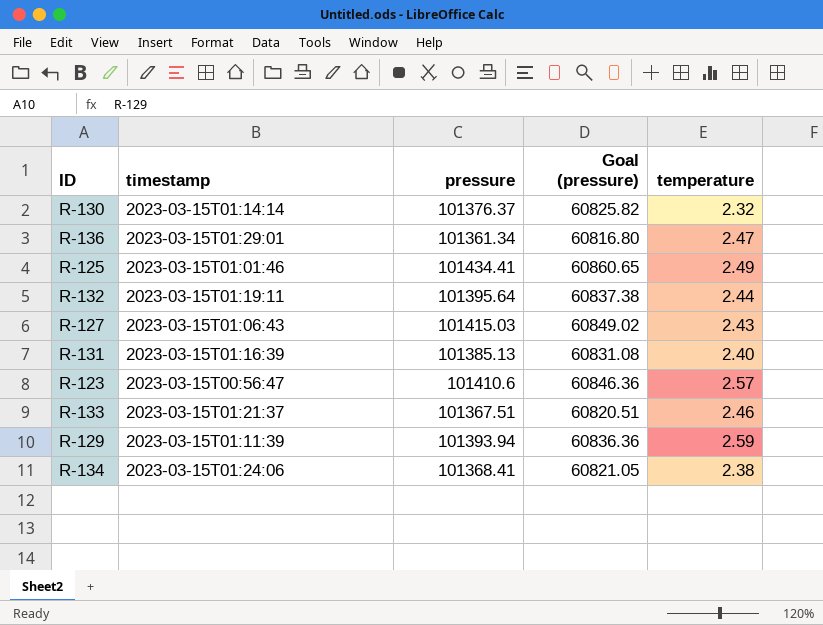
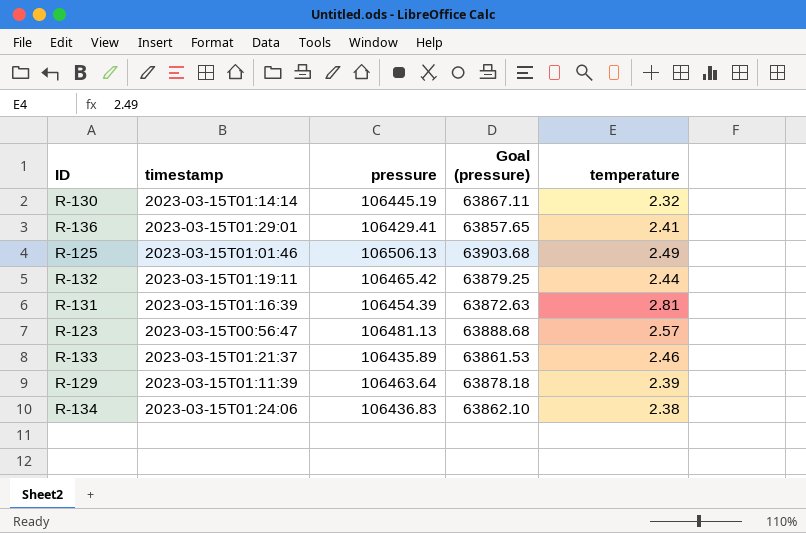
row R-127: 2023-03-15T01:06:43 | 101415.03 | 60849.02 | 2.43 -> none
R-130 | pressure: 101376.37 -> 106445.19
R-130 | Goal (pressure): 60825.82 -> 63867.11
R-136 | pressure: 101361.34 -> 106429.41
R-136 | Goal (pressure): 60816.80 -> 63857.65
R-136 | temperature: 2.47 -> 2.41
R-125 | pressure: 101434.41 -> 106506.13
R-125 | Goal (pressure): 60860.65 -> 63903.68
R-132 | pressure: 101395.64 -> 106465.42
R-132 | Goal (pressure): 60837.38 -> 63879.25
R-131 | pressure: 101385.13 -> 106454.39
R-131 | Goal (pressure): 60831.08 -> 63872.63
R-131 | temperature: 2.40 -> 2.81
R-123 | pressure: 101410.6 -> 106481.13
R-123 | Goal (pressure): 60846.36 -> 63888.68
R-133 | pressure: 101367.51 -> 106435.89
R-133 | Goal (pressure): 60820.51 -> 63861.53
R-129 | pressure: 101393.94 -> 106463.64
R-129 | Goal (pressure): 60836.36 -> 63878.18
R-129 | temperature: 2.59 -> 2.39
R-134 | pressure: 101368.41 -> 106436.83
R-134 | Goal (pressure): 60821.05 -> 63862.10

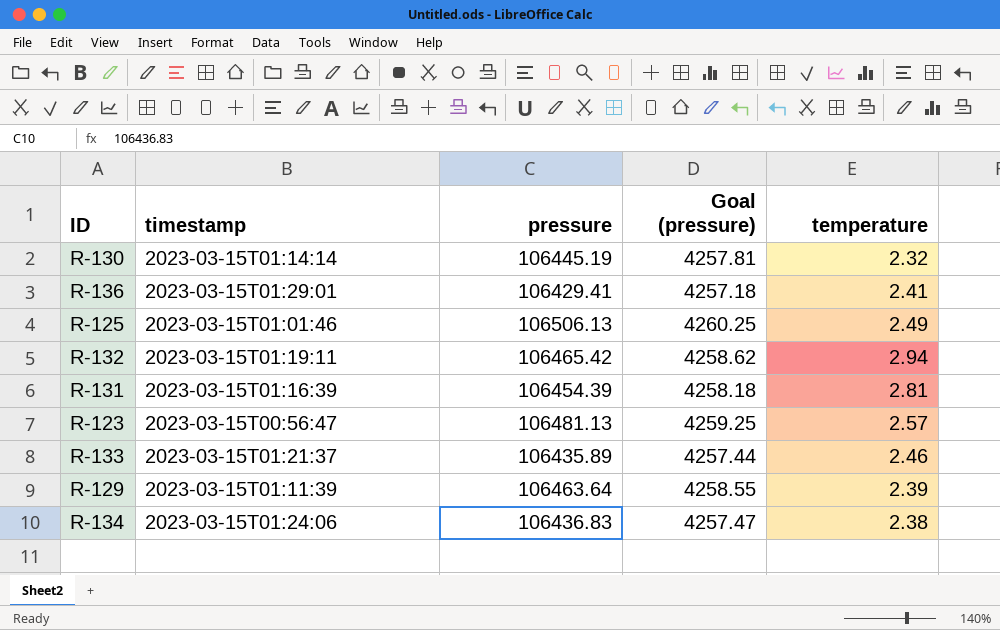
column Goal (pressure) | formula: [pressure] * 0.6 -> [pressure] * 0.04
R-132 | temperature: 2.44 -> 2.94

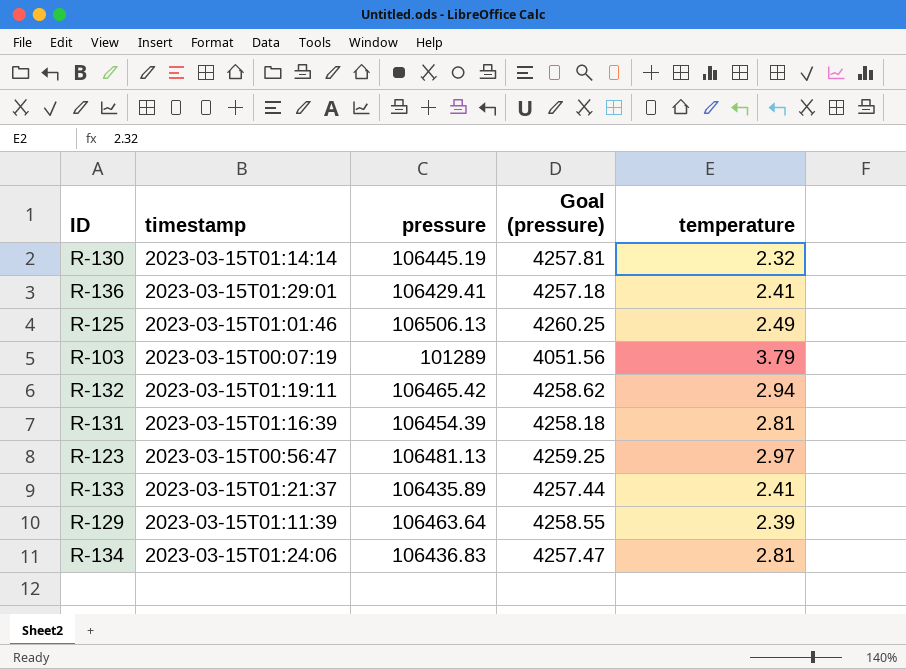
row R-103: none -> 2023-03-15T00:07:19 | 101289 | 4051.56 | 3.79
R-123 | temperature: 2.57 -> 2.97
R-133 | temperature: 2.46 -> 2.41
R-134 | temperature: 2.38 -> 2.81

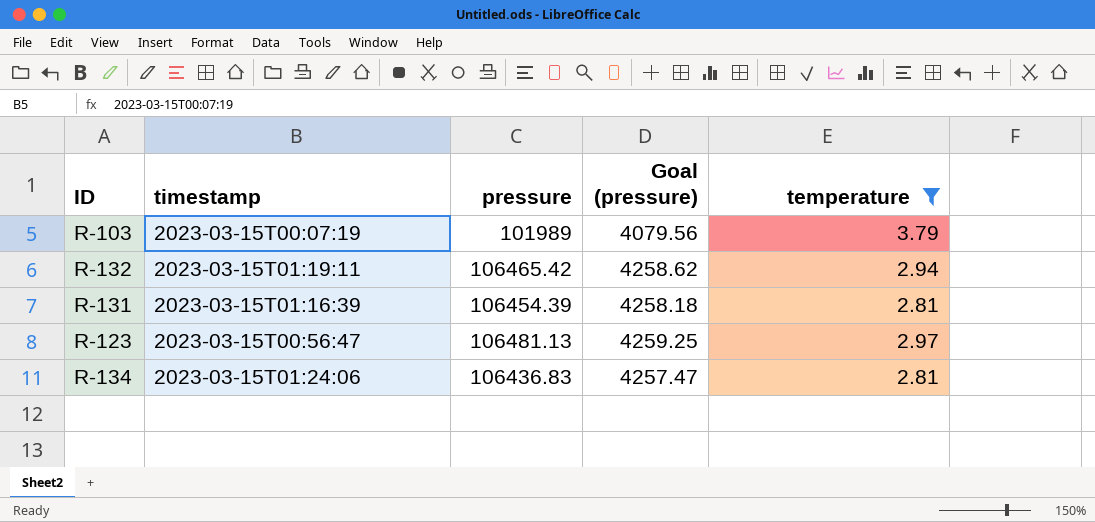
filter: none -> temperature >= 2.81
R-103 | pressure: 101289 -> 101989
R-103 | Goal (pressure): 4051.56 -> 4079.56

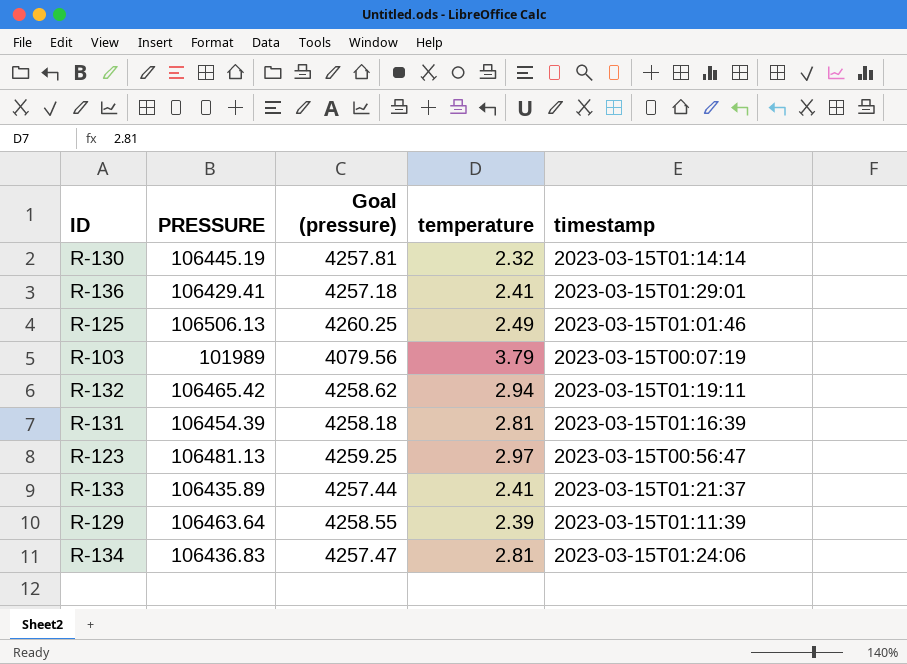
filter: temperature >= 2.81 -> none
column name: pressure -> PRESSURE
column timestamp | position: 2 -> 5

